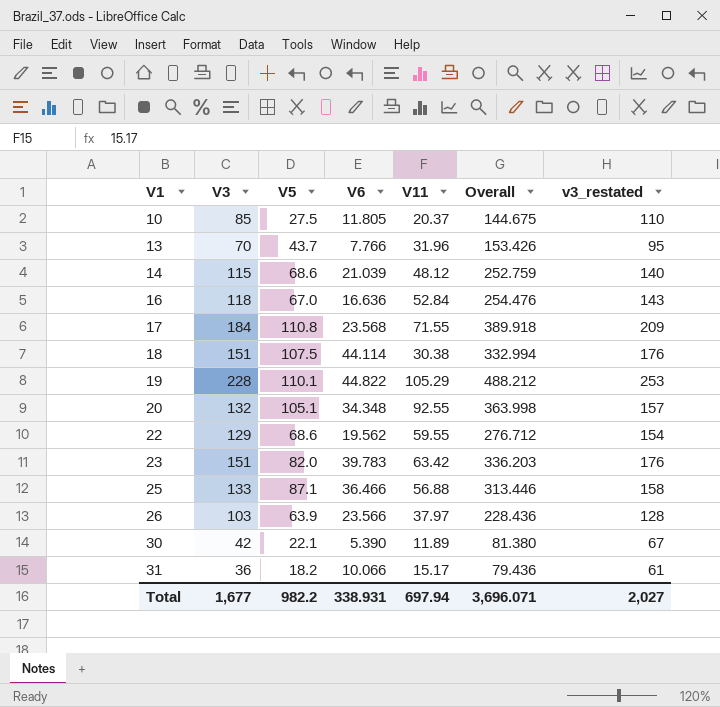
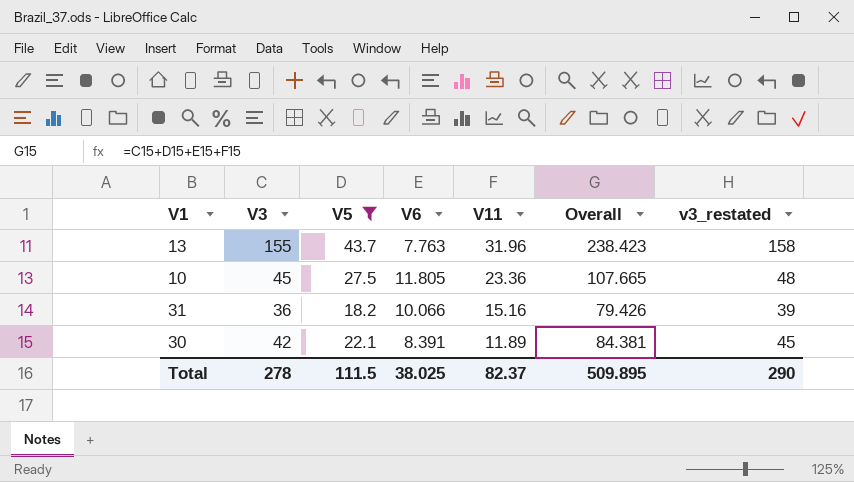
filter: none -> V5 <= 43.7
row order: V1 ascending -> V11 descending
column v3_restated | formula: [V3] + 25 -> [V3] + 3
13 | V3: 70 -> 155
13 | V6: 7.766 -> 7.763
13 | Overall: 153.426 -> 238.423
10 | V3: 85 -> 45
10 | V11: 20.37 -> 23.36
10 | Overall: 144.675 -> 107.665
31 | V11: 15.17 -> 15.16
31 | Overall: 79.436 -> 79.426
30 | V6: 5.390 -> 8.391
30 | Overall: 81.380 -> 84.381
Total | V3: 1,677 -> 278
Total | V5: 982.2 -> 111.5
Total | V6: 338.931 -> 38.025
Total | V11: 697.94 -> 82.37
Total | Overall: 3,696.071 -> 509.895
Total | v3_restated: 2,027 -> 290

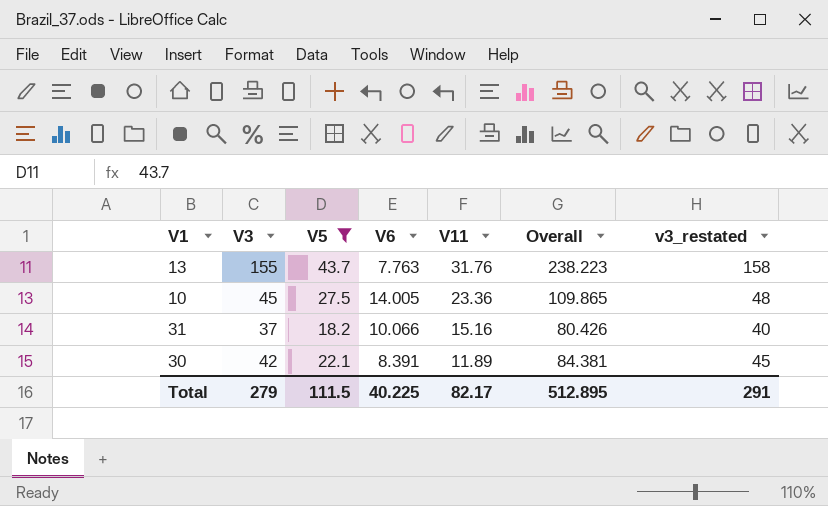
13 | V11: 31.96 -> 31.76
13 | Overall: 238.423 -> 238.223
10 | V6: 11.805 -> 14.005
10 | Overall: 107.665 -> 109.865
31 | V3: 36 -> 37
31 | Overall: 79.426 -> 80.426
31 | v3_restated: 39 -> 40
Total | V3: 278 -> 279
Total | V6: 38.025 -> 40.225
Total | V11: 82.37 -> 82.17
Total | Overall: 509.895 -> 512.895
Total | v3_restated: 290 -> 291

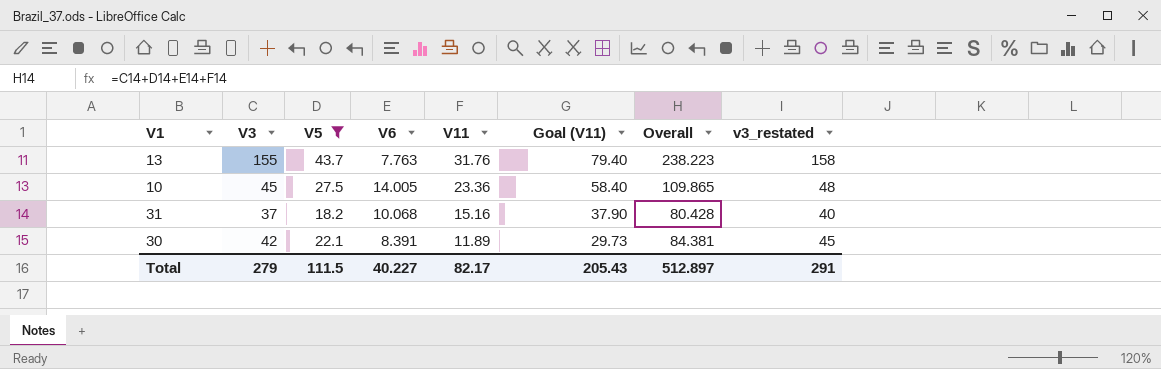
column Goal (V11) | formula: none -> [V11] * 2.5
31 | V6: 10.066 -> 10.068
31 | Overall: 80.426 -> 80.428
Total | V6: 40.225 -> 40.227
Total | Overall: 512.895 -> 512.897

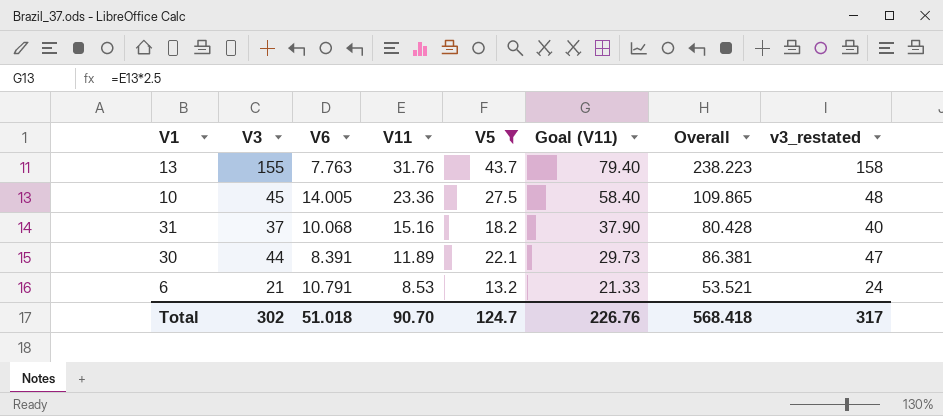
column V5 | position: 3 -> 5
30 | V3: 42 -> 44
30 | Overall: 84.381 -> 86.381
30 | v3_restated: 45 -> 47
row 6: none -> 21 | 10.791 | 8.53 | 13.2 | 21.33 | 53.521 | 24
Total | V3: 279 -> 302
Total | V6: 40.227 -> 51.018
Total | V11: 82.17 -> 90.70
Total | V5: 111.5 -> 124.7
Total | Goal (V11): 205.43 -> 226.76
Total | Overall: 512.897 -> 568.418
Total | v3_restated: 291 -> 317

